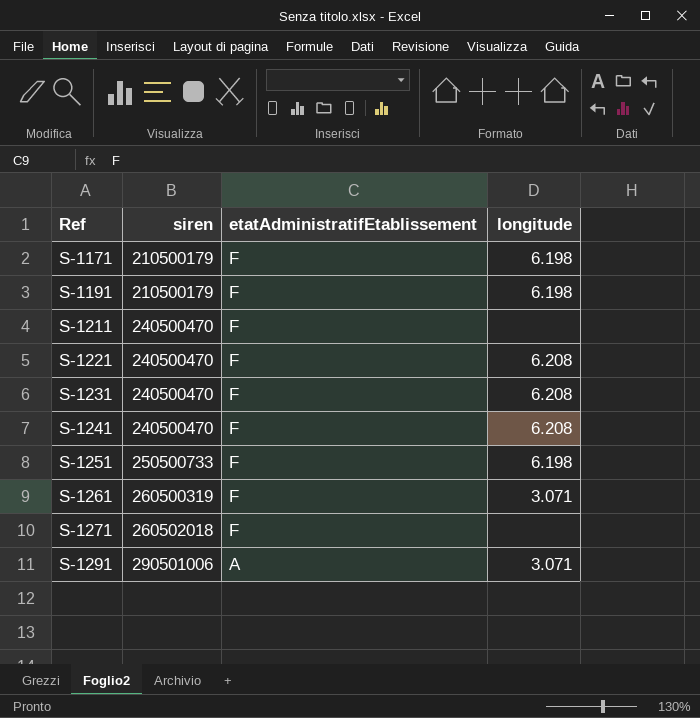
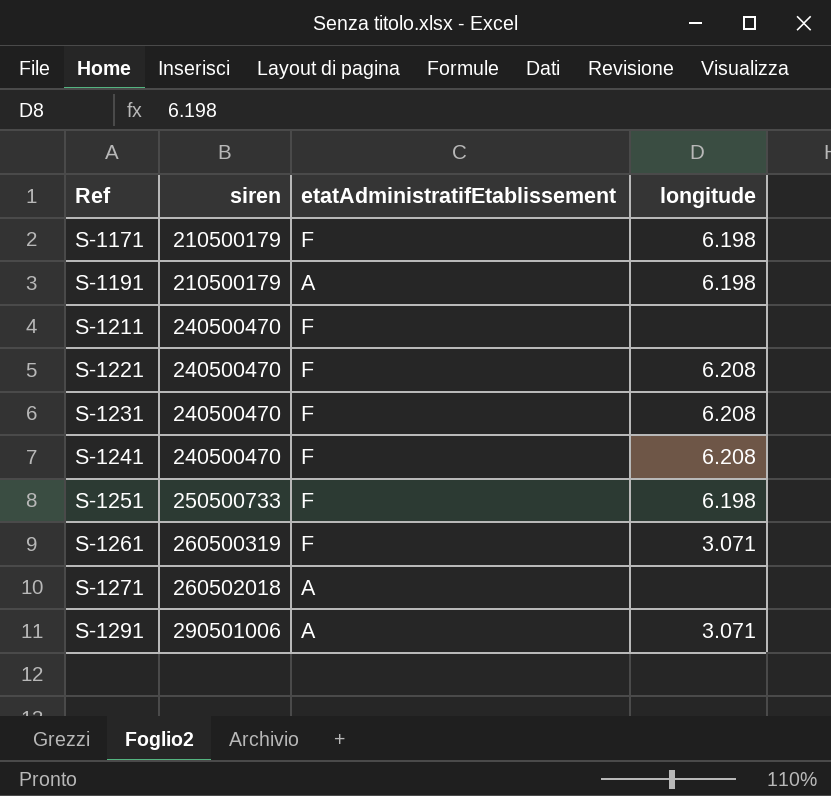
S-1191 | etatAdministratifEtablissement: F -> A
S-1271 | etatAdministratifEtablissement: F -> A

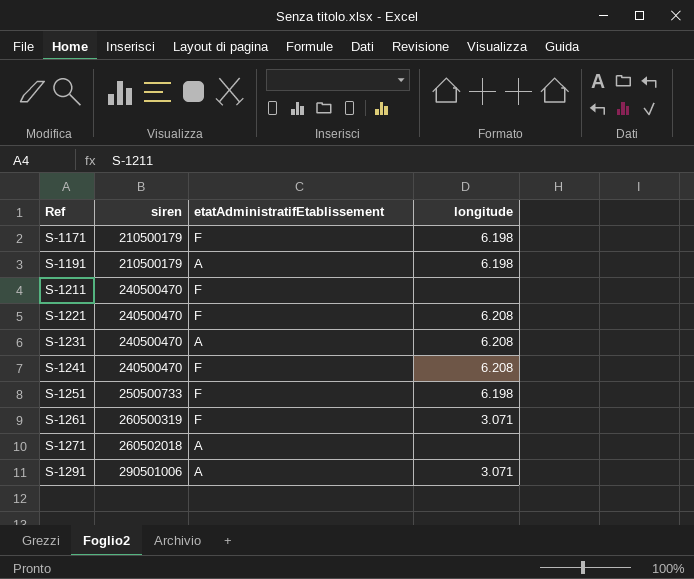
S-1231 | etatAdministratifEtablissement: F -> A

